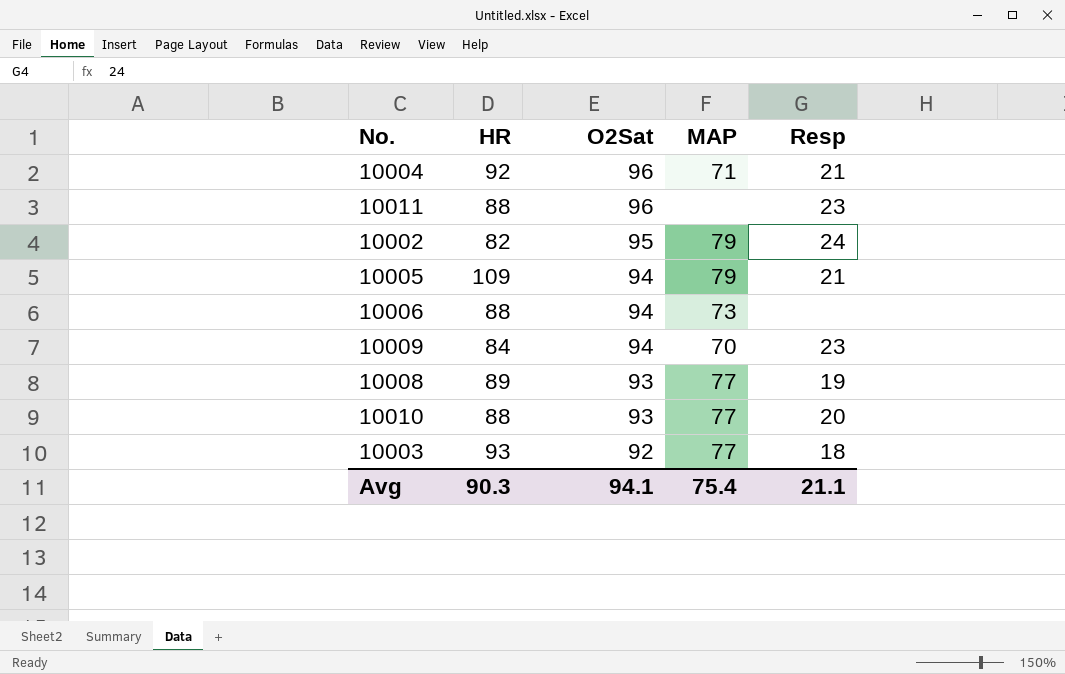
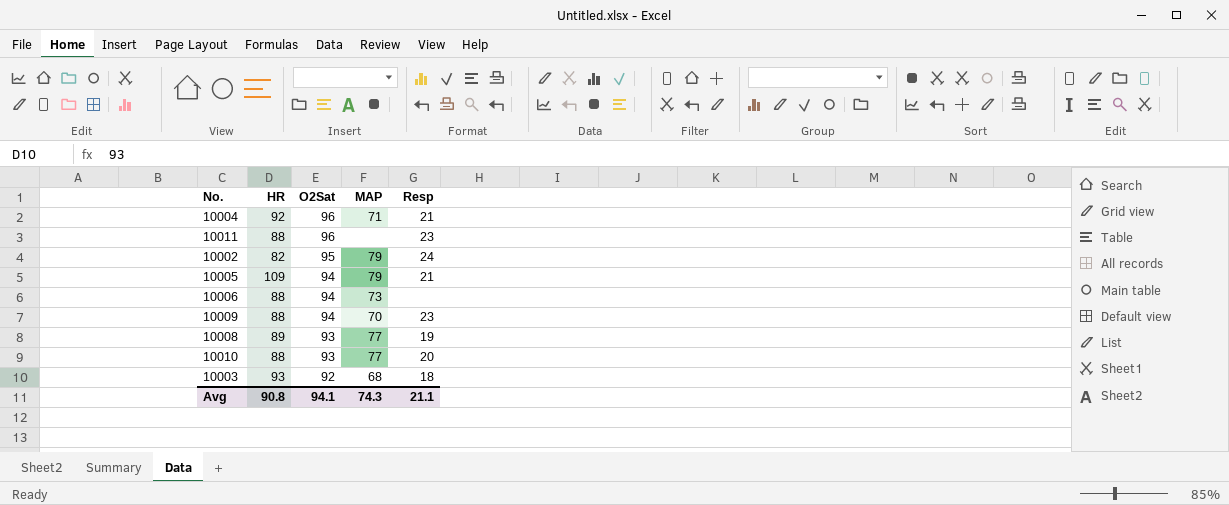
10009 | HR: 84 -> 88
10003 | MAP: 77 -> 68
Avg | HR: 90.3 -> 90.8
Avg | MAP: 75.4 -> 74.3

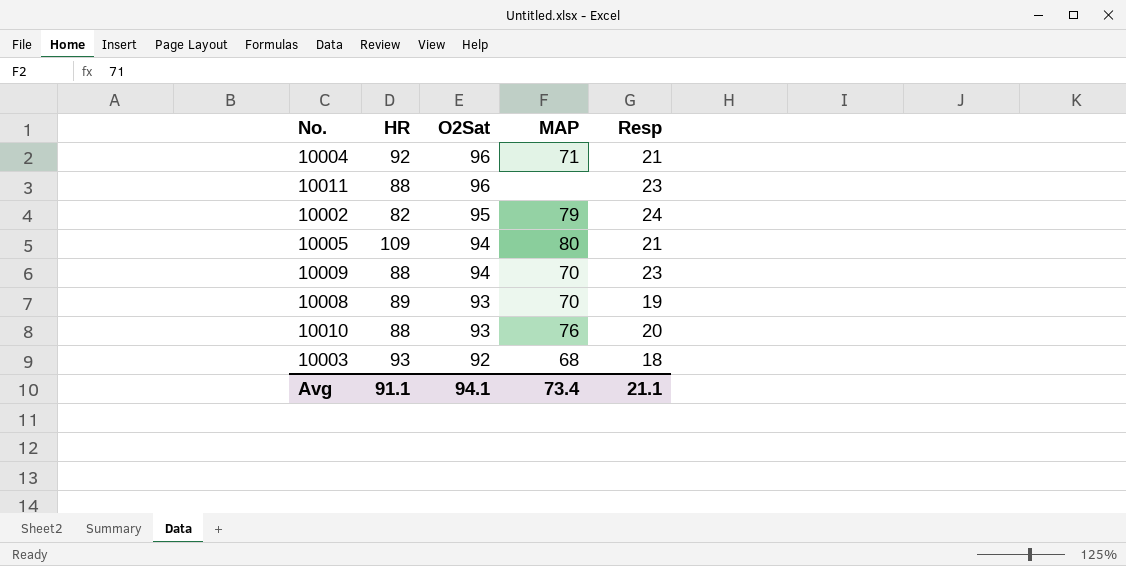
row 10006: 88 | 94 | 73 | none -> none
10005 | MAP: 79 -> 80
10008 | MAP: 77 -> 70
10010 | MAP: 77 -> 76
Avg | HR: 90.8 -> 91.1
Avg | MAP: 74.3 -> 73.4

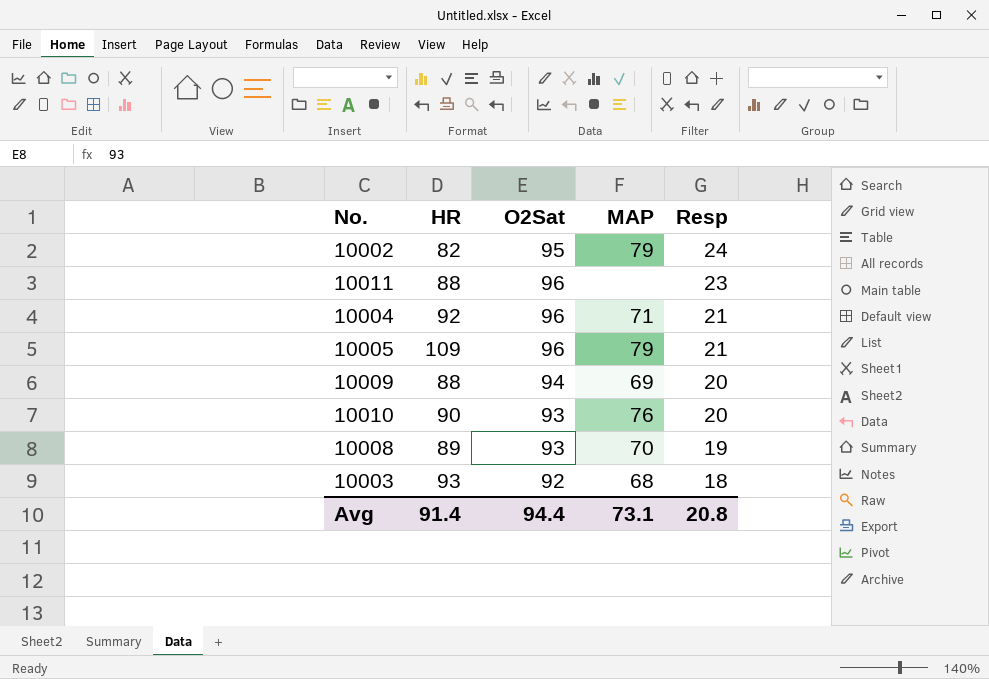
row order: O2Sat descending -> Resp descending
10005 | O2Sat: 94 -> 96
10005 | MAP: 80 -> 79
10009 | MAP: 70 -> 69
10009 | Resp: 23 -> 20
10010 | HR: 88 -> 90
Avg | HR: 91.1 -> 91.4
Avg | O2Sat: 94.1 -> 94.4
Avg | MAP: 73.4 -> 73.1
Avg | Resp: 21.1 -> 20.8

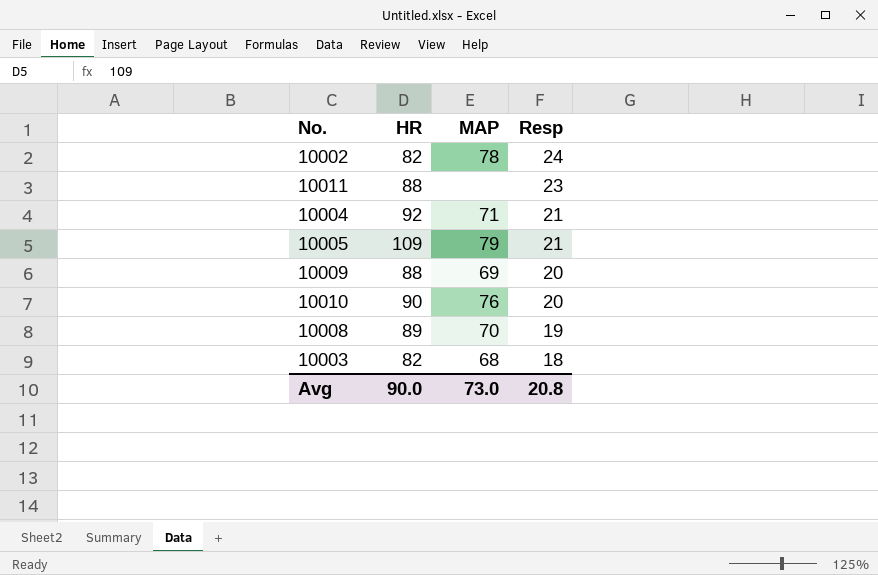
column O2Sat | position: 3 -> none
10002 | MAP: 79 -> 78
10003 | HR: 93 -> 82
Avg | HR: 91.4 -> 90.0
Avg | MAP: 73.1 -> 73.0

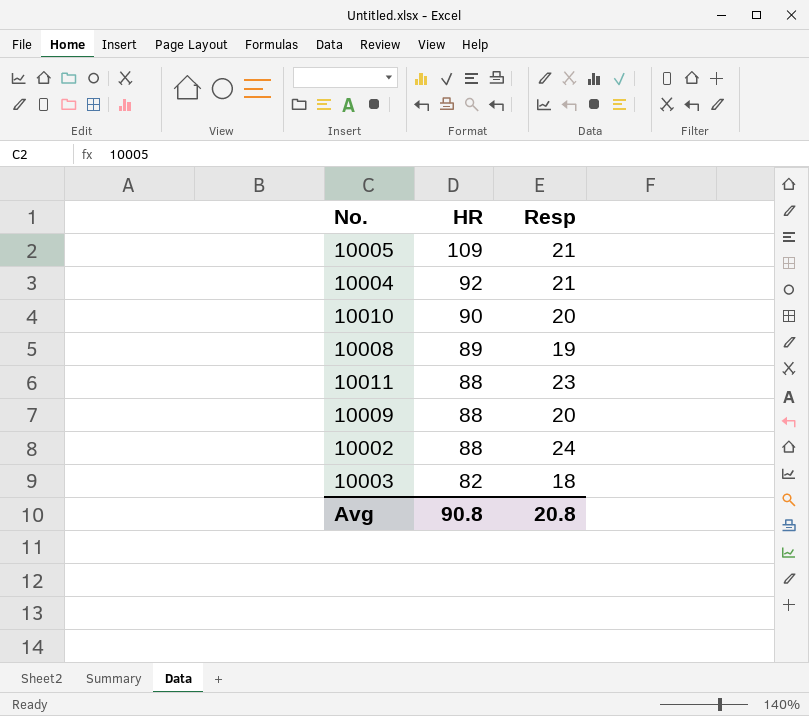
row order: Resp descending -> HR descending
column MAP | position: 3 -> none
10002 | HR: 82 -> 88
Avg | HR: 90.0 -> 90.8

